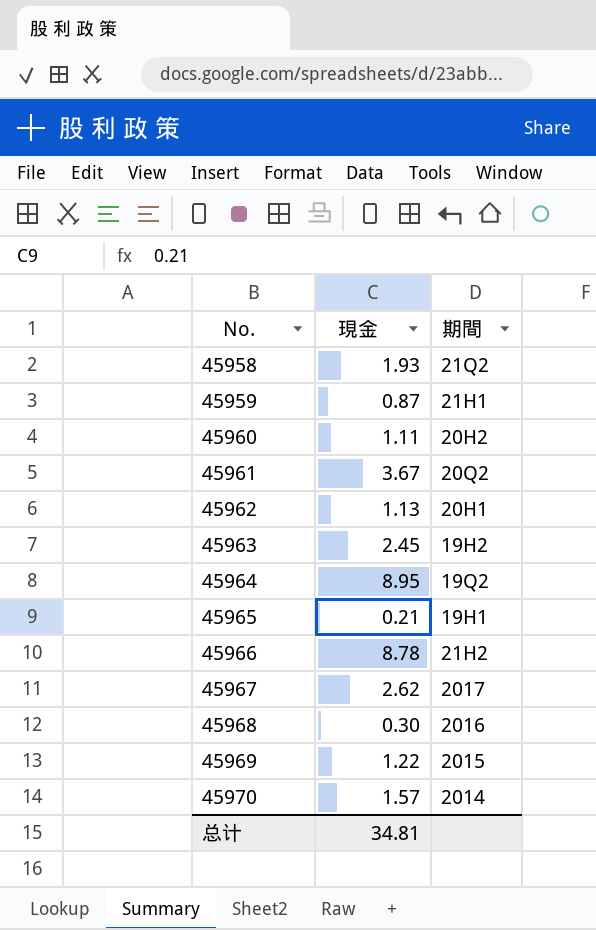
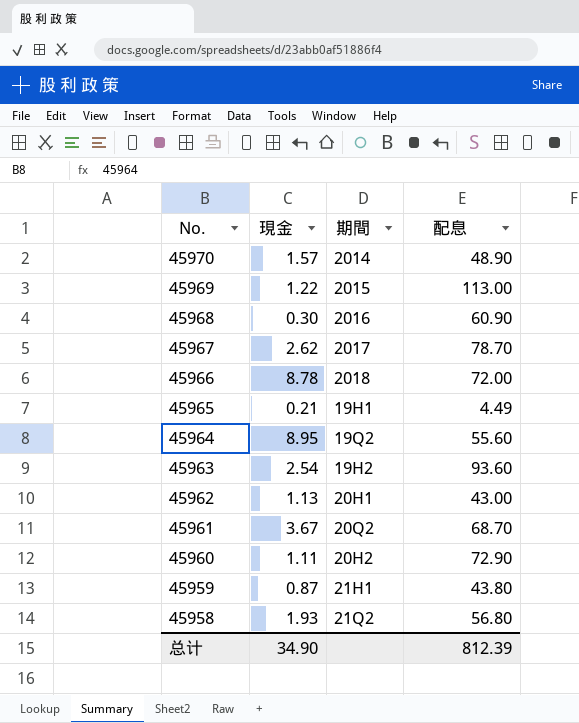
row order: No. ascending -> No. descending
column 配息 | position: none -> 4
45966 | 期間: 21H2 -> 2018
45963 | 現金: 2.45 -> 2.54
总计 | 現金: 34.81 -> 34.90

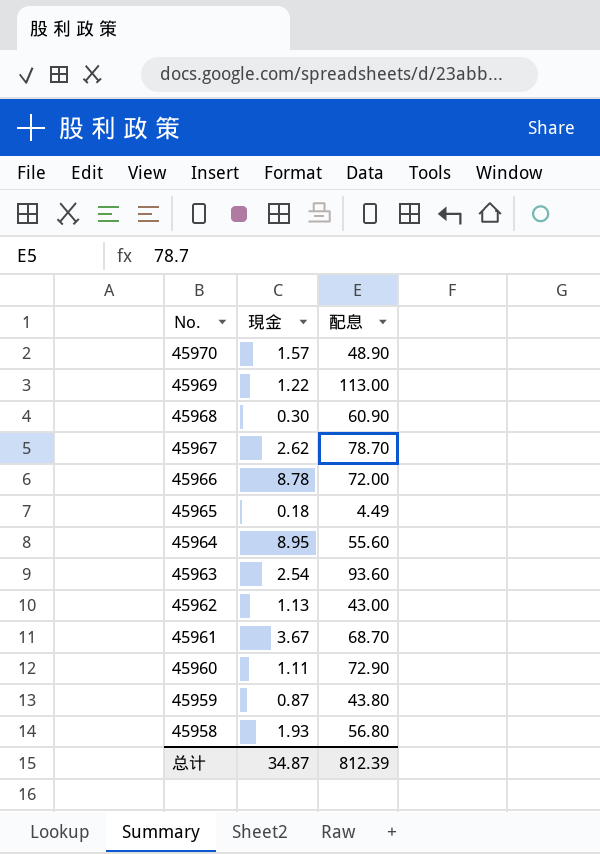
column 期間 | position: 3 -> none
45965 | 現金: 0.21 -> 0.18
总计 | 現金: 34.90 -> 34.87

